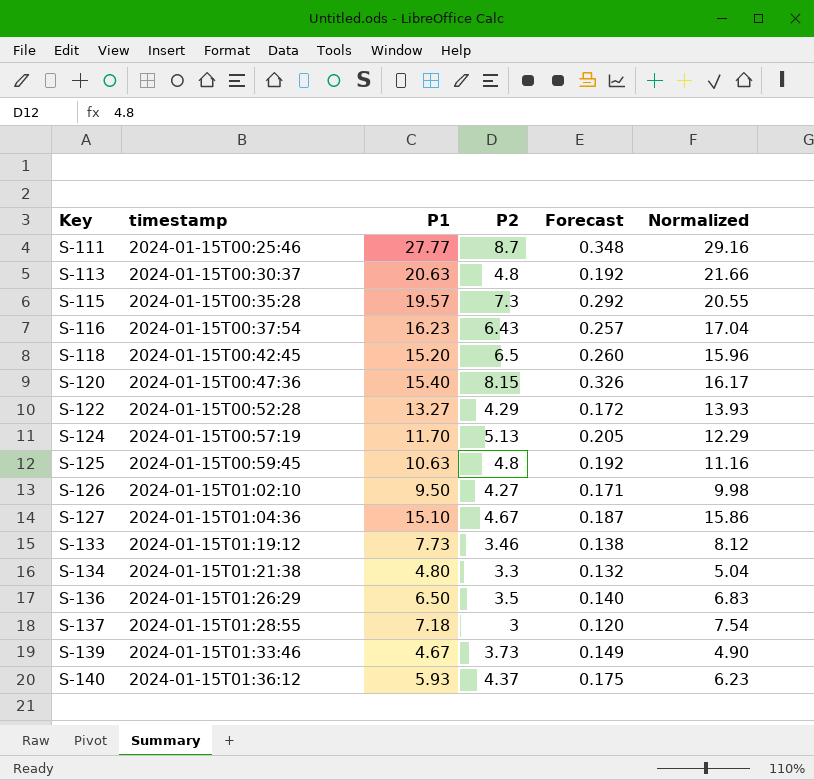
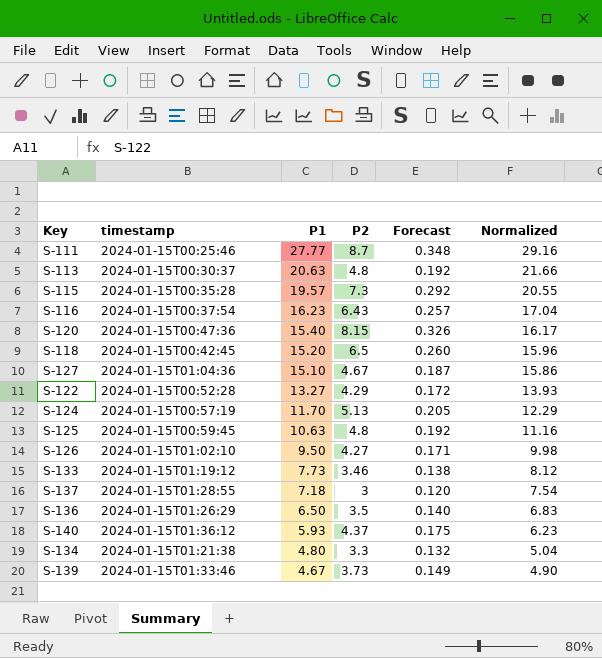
row order: Key ascending -> P1 descending

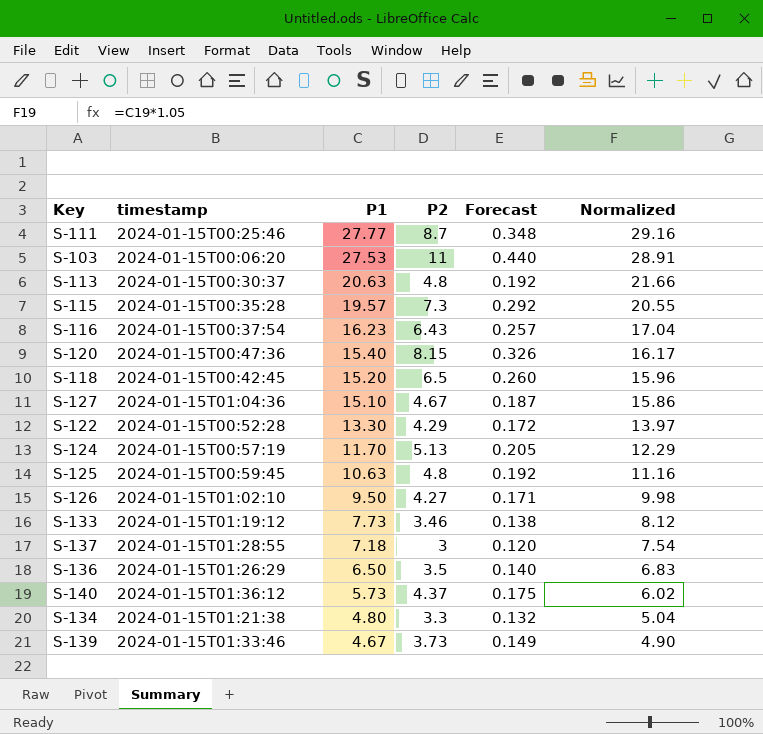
row S-103: none -> 2024-01-15T00:06:20 | 27.53 | 11 | 0.440 | 28.91
S-122 | P1: 13.27 -> 13.30
S-122 | Normalized: 13.93 -> 13.97
S-140 | P1: 5.93 -> 5.73
S-140 | Normalized: 6.23 -> 6.02

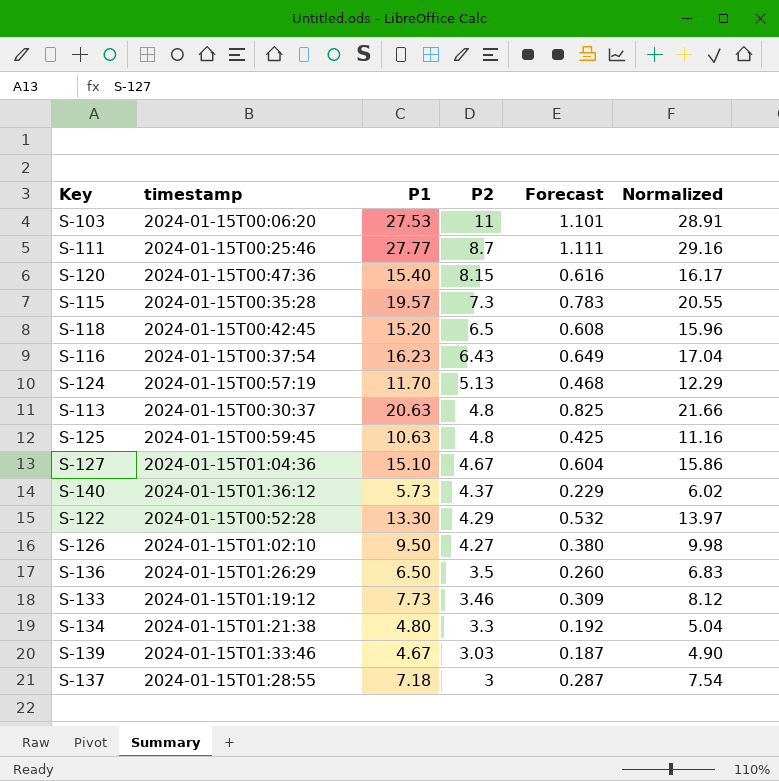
row order: P1 descending -> P2 descending
column Forecast | formula: [P2] * 0.04 -> [P1] * 0.04
S-139 | P2: 3.73 -> 3.03

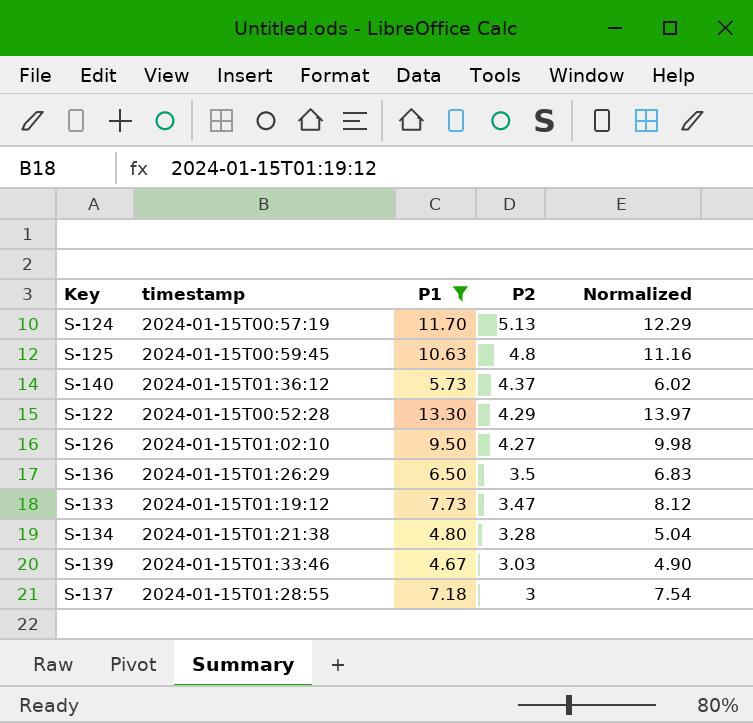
filter: none -> P1 <= 13.30
column Forecast | formula: [P1] * 0.04 -> none
S-133 | P2: 3.46 -> 3.47
S-134 | P2: 3.3 -> 3.28

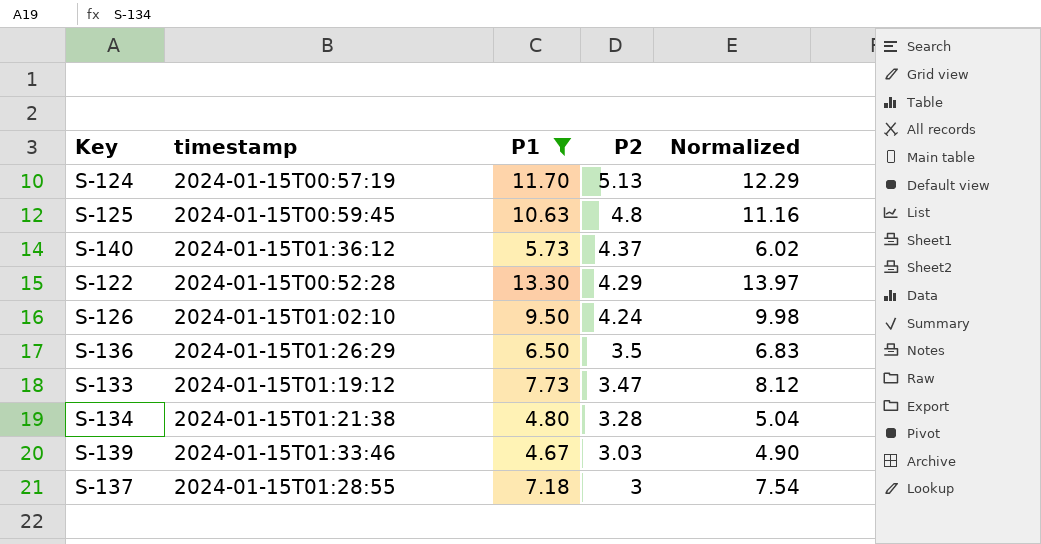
S-126 | P2: 4.27 -> 4.24

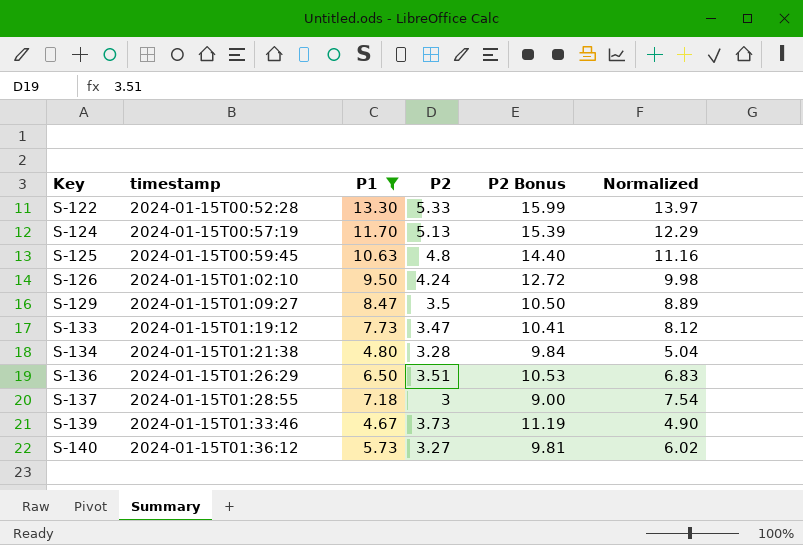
row order: P2 descending -> Key ascending
column P2 Bonus | formula: none -> [P2] * 3
S-122 | P2: 4.29 -> 5.33
row S-129: none -> 2024-01-15T01:09:27 | 8.47 | 3.5 | 10.50 | 8.89
S-136 | P2: 3.5 -> 3.51
S-139 | P2: 3.03 -> 3.73
S-140 | P2: 4.37 -> 3.27

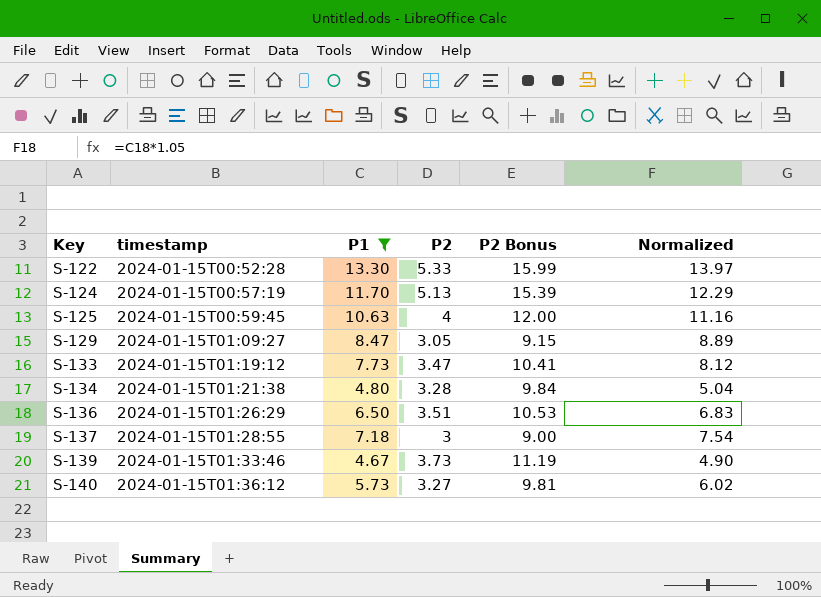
row S-126: 2024-01-15T01:02:10 | 9.50 | 4.24 | 12.72 | 9.98 -> none
S-125 | P2: 4.8 -> 4
S-125 | P2 Bonus: 14.40 -> 12.00
S-129 | P2: 3.5 -> 3.05
S-129 | P2 Bonus: 10.50 -> 9.15

